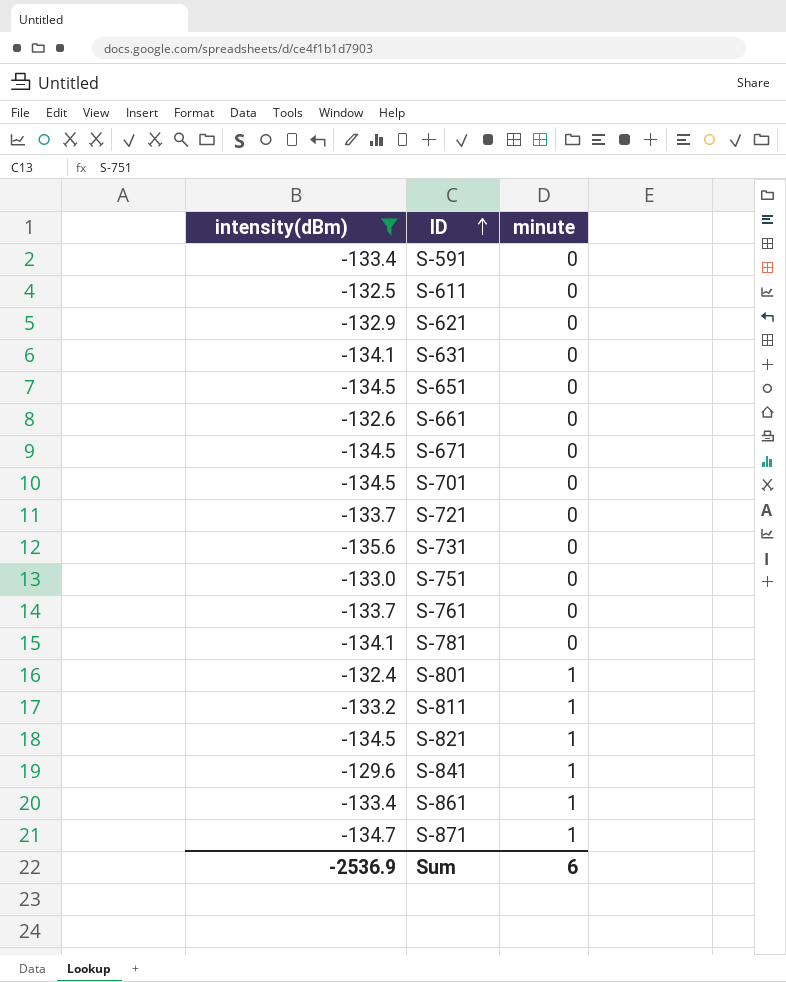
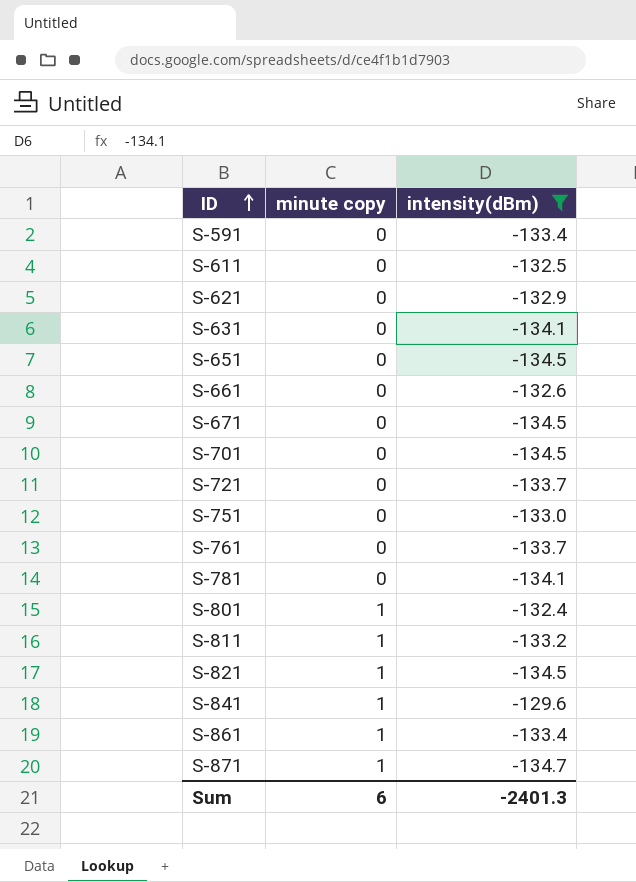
column name: minute -> minute copy
column intensity(dBm) | position: 1 -> 3
row S-731: -135.6 | 0 -> none
Sum | intensity(dBm): -2536.9 -> -2401.3

